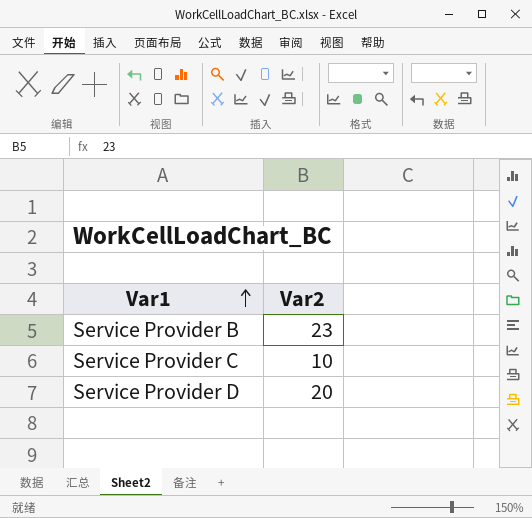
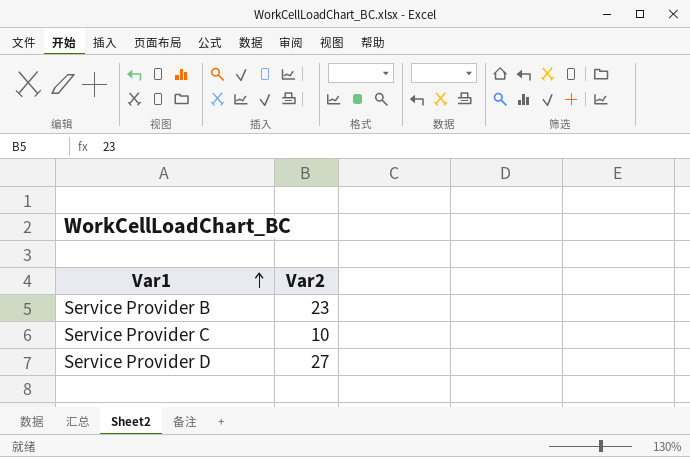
Service Provider D | Var2: 20 -> 27

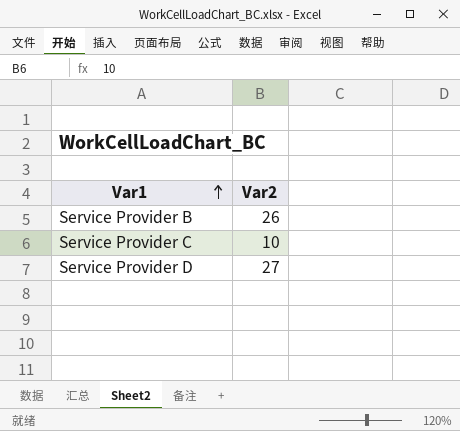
Service Provider B | Var2: 23 -> 26

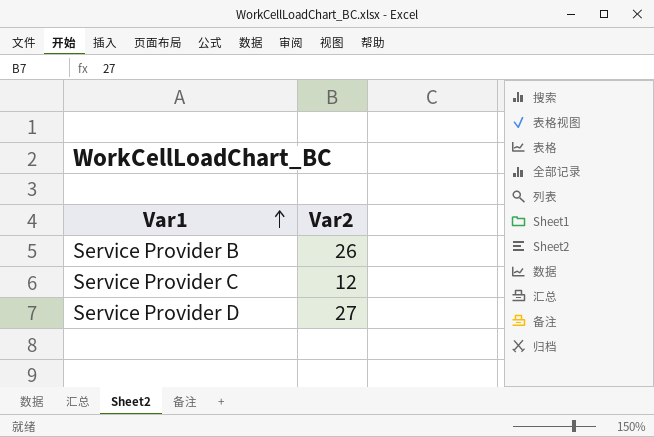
Service Provider C | Var2: 10 -> 12

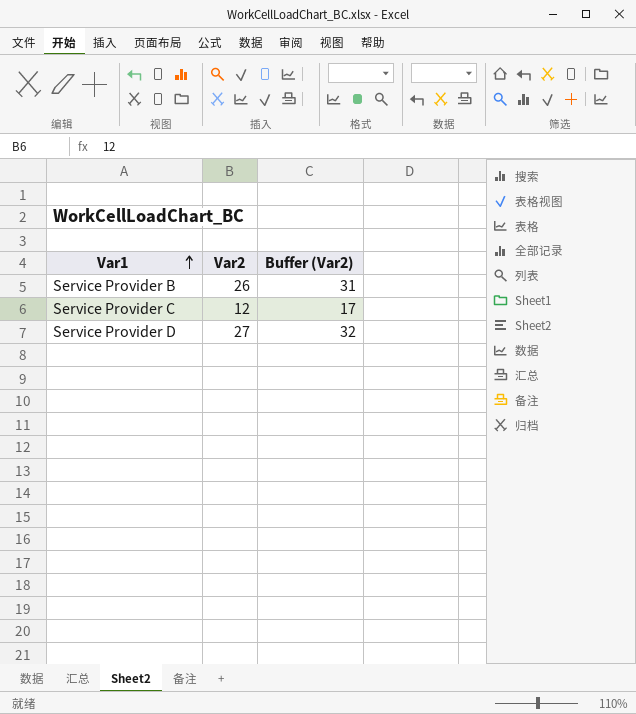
column Buffer (Var2) | formula: none -> [Var2] + 5

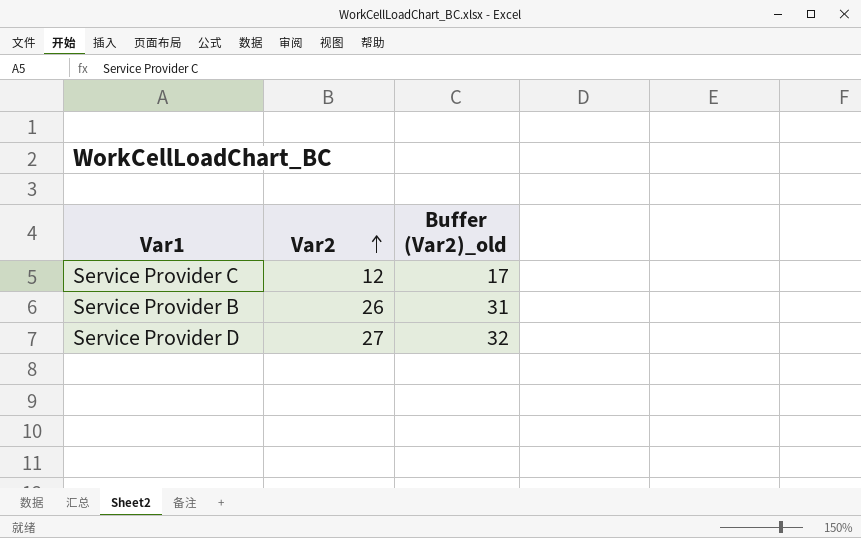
row order: Var1 ascending -> Var2 ascending
column name: Buffer (Var2) -> Buffer (Var2)_old

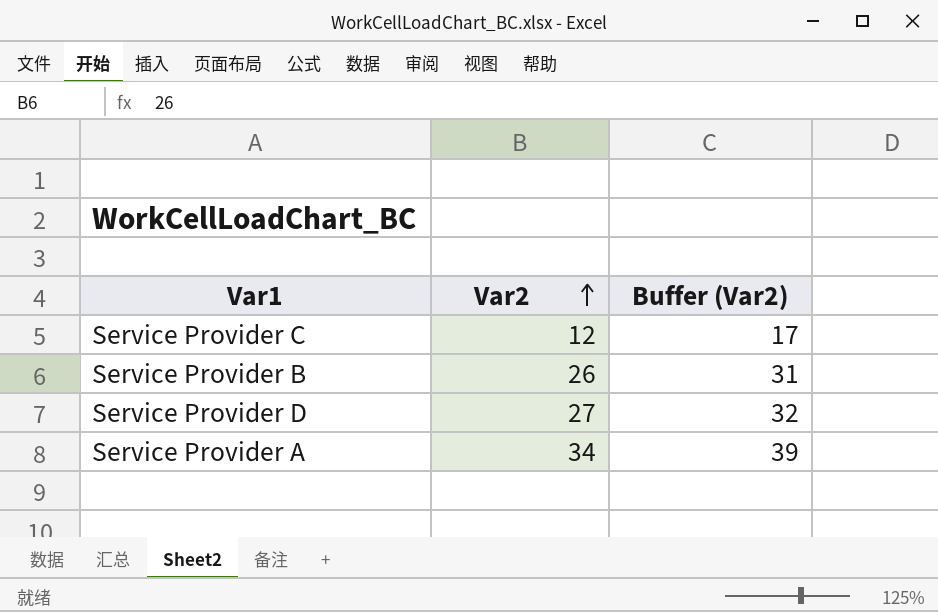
column name: Buffer (Var2)_old -> Buffer (Var2)
row Service Provider A: none -> 34 | 39

